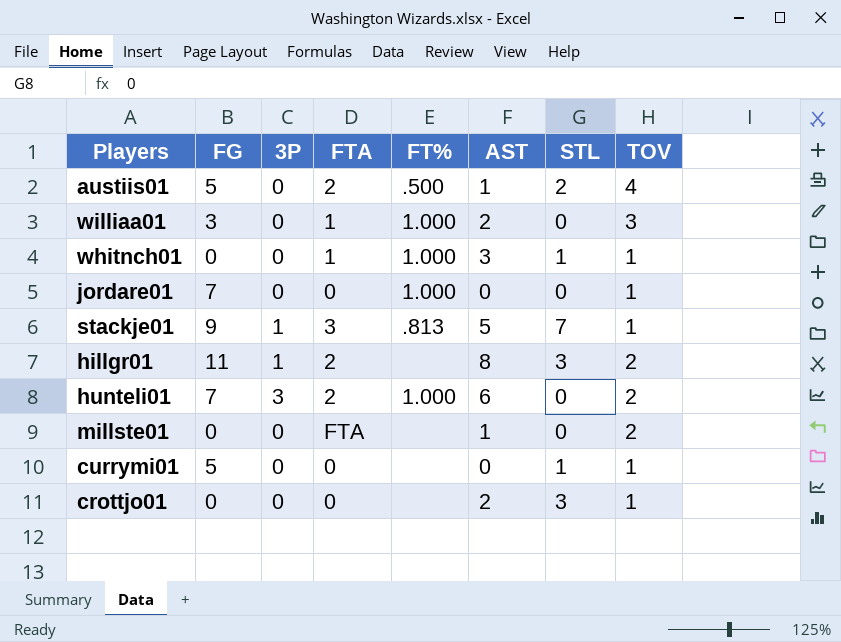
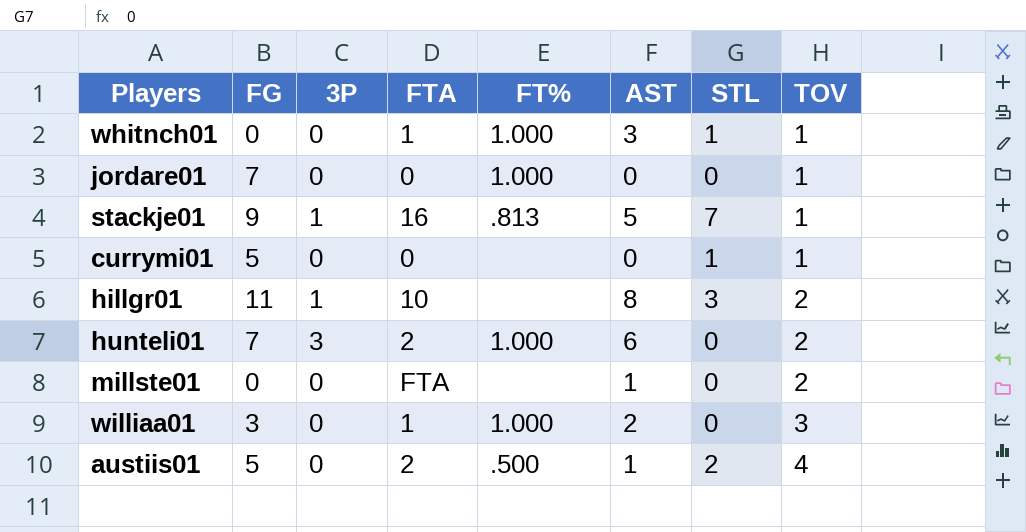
row order: none -> TOV ascending
row crottjo01: 0 | 0 | 0 | none | 2 | 3 | 1 -> none
stackje01 | FTA: 3 -> 16
hillgr01 | FTA: 2 -> 10

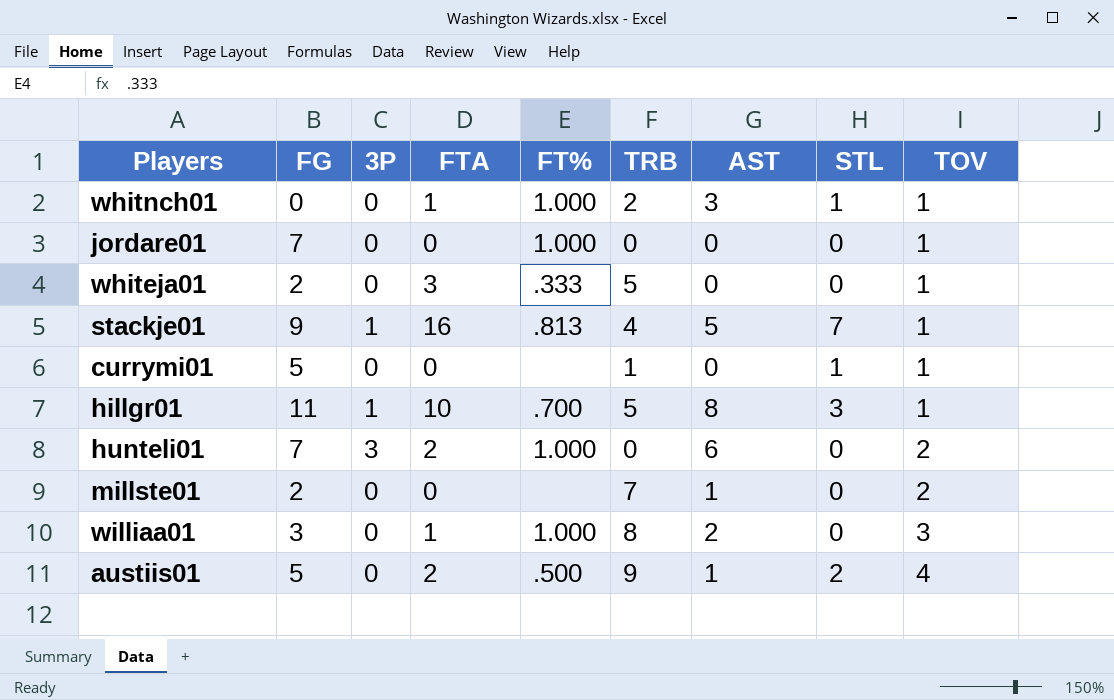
column TRB | position: none -> 6
row whiteja01: none -> 2 | 0 | 3 | .333 | 5 | 0 | 0 | 1
hillgr01 | FT%: none -> .700
hillgr01 | TOV: 2 -> 1
millste01 | FG: 0 -> 2
millste01 | FTA: FTA -> 0

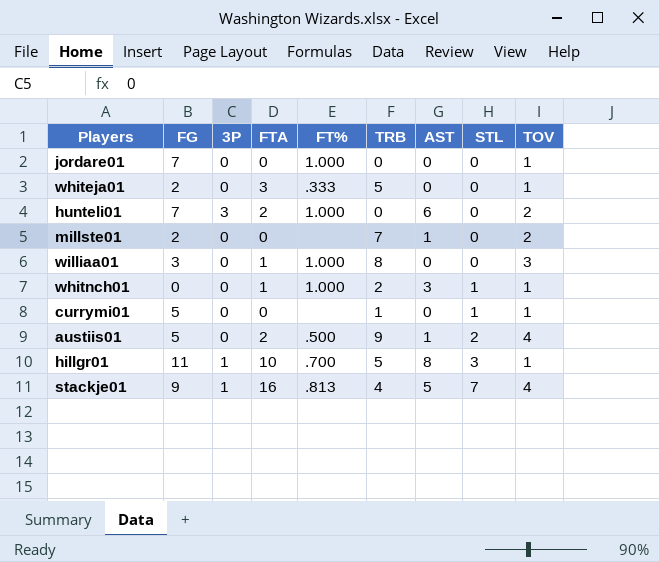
row order: TOV ascending -> STL ascending
williaa01 | AST: 2 -> 0
stackje01 | TOV: 1 -> 4

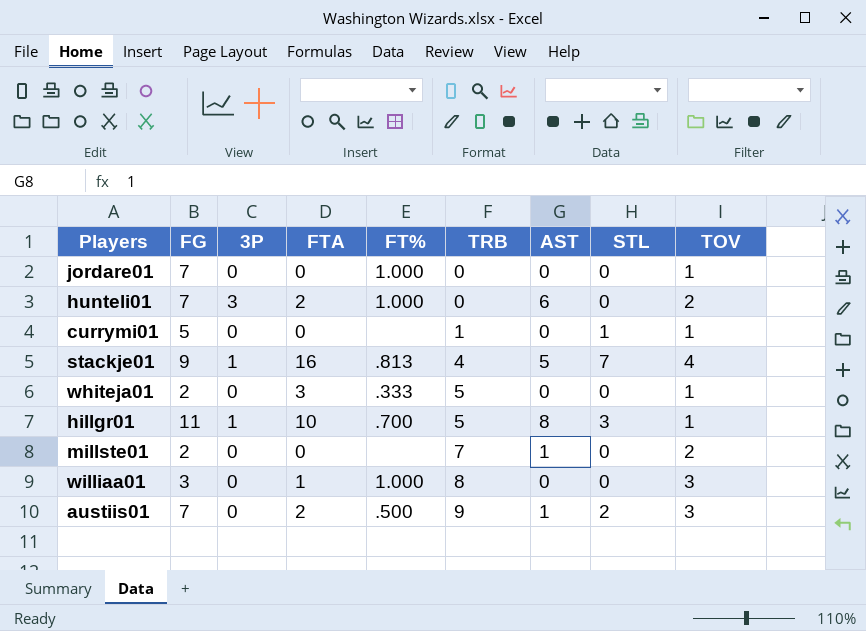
row order: STL ascending -> TRB ascending
row whitnch01: 0 | 0 | 1 | 1.000 | 2 | 3 | 1 | 1 -> none
austiis01 | FG: 5 -> 7
austiis01 | TOV: 4 -> 3

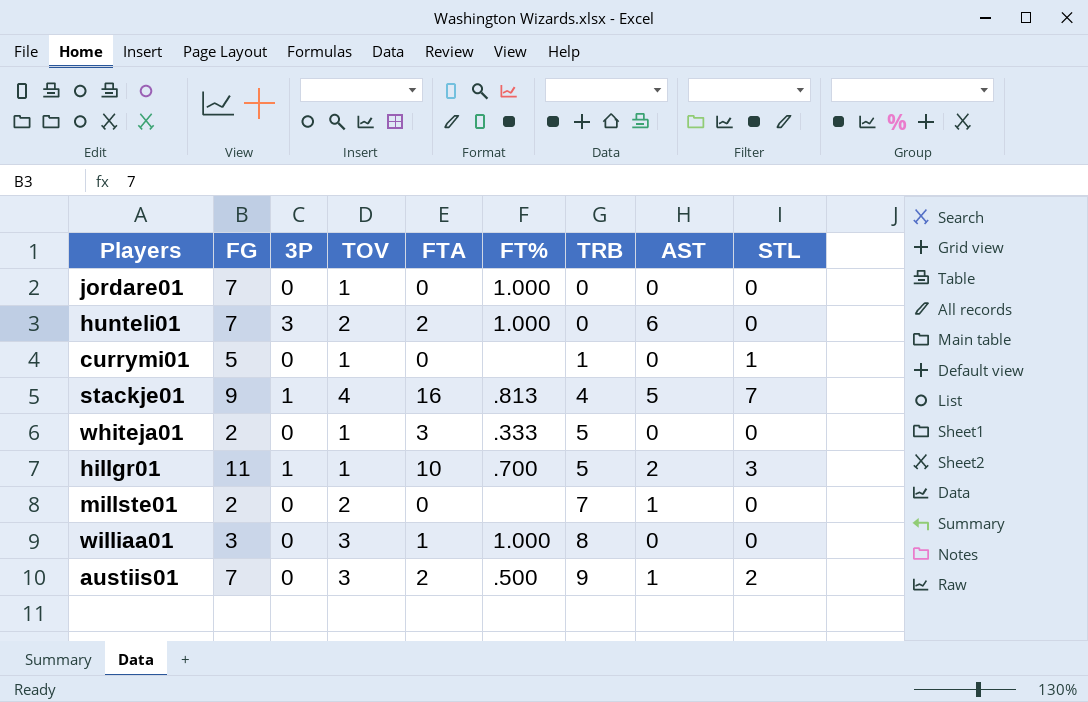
column TOV | position: 9 -> 4
hillgr01 | AST: 8 -> 2

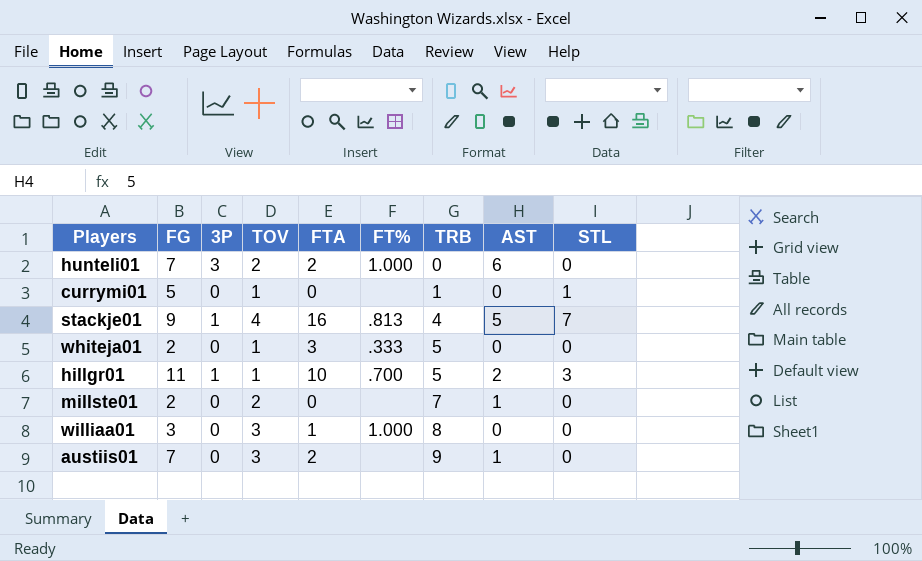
row jordare01: 7 | 0 | 1 | 0 | 1.000 | 0 | 0 | 0 -> none
austiis01 | FT%: .500 -> none
austiis01 | STL: 2 -> 0

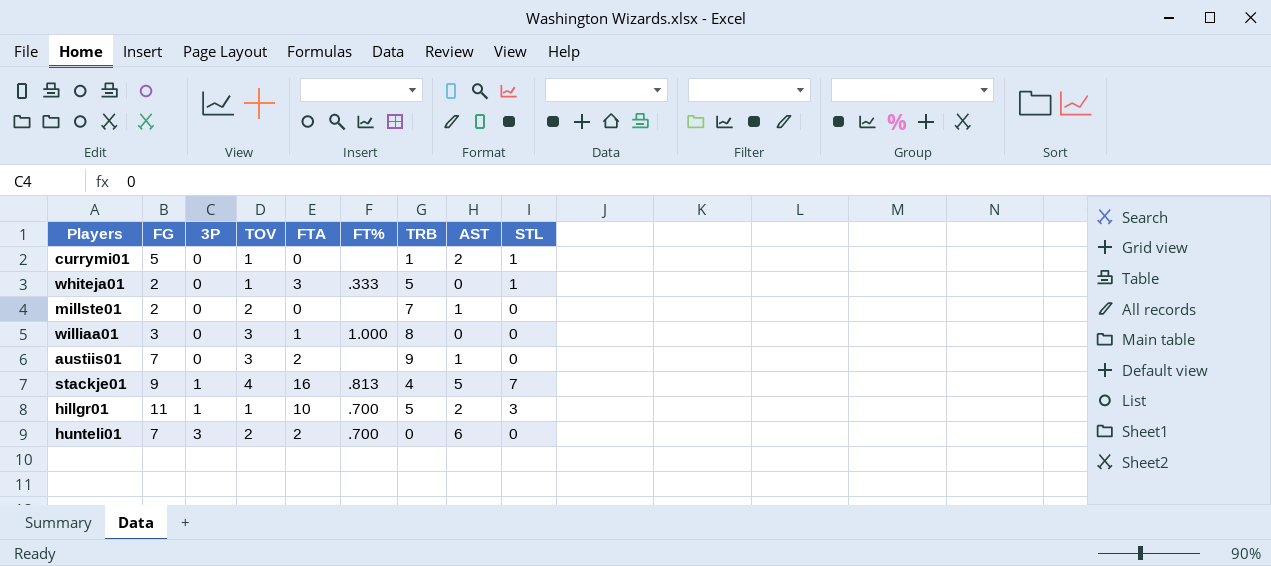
row order: TRB ascending -> 3P ascending
currymi01 | AST: 0 -> 2
whiteja01 | STL: 0 -> 1
hunteli01 | FT%: 1.000 -> .700

